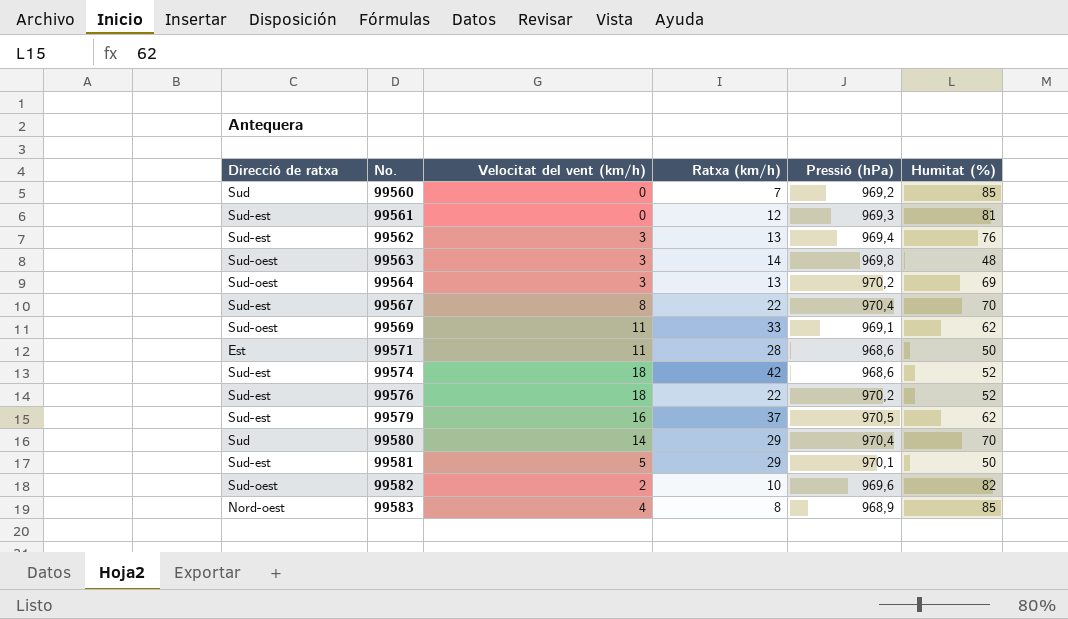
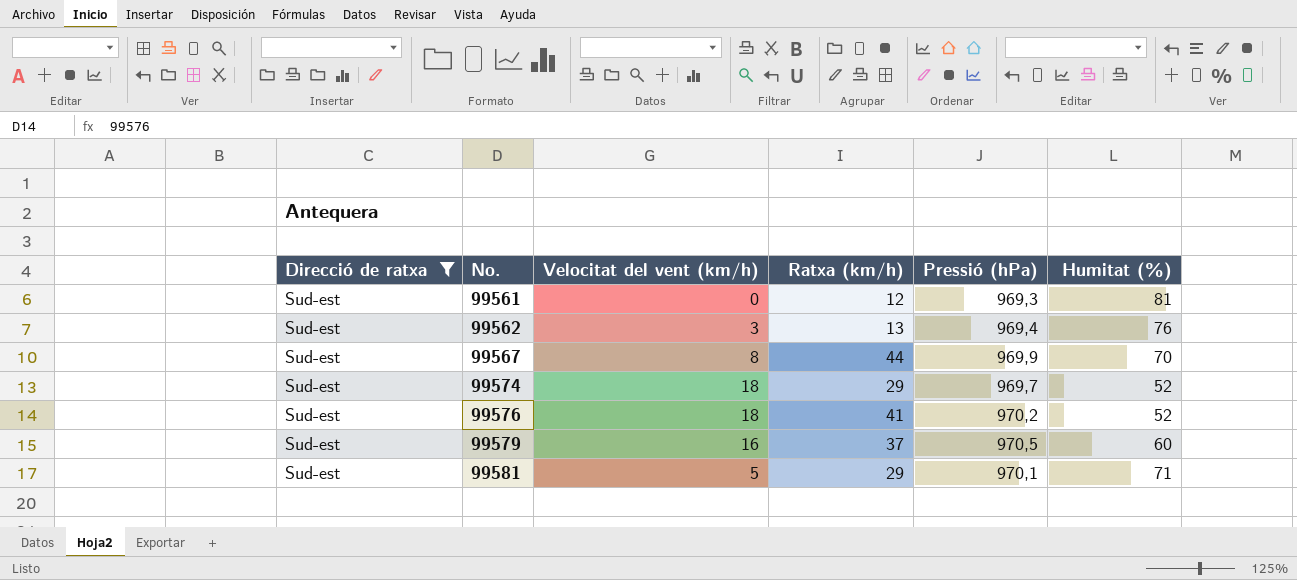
filter: none -> Direcció de ratxa = Sud-est
99567 | Ratxa (km/h): 22 -> 44
99567 | Pressió (hPa): 970,4 -> 969,9
99574 | Ratxa (km/h): 42 -> 29
99574 | Pressió (hPa): 968,6 -> 969,7
99576 | Ratxa (km/h): 22 -> 41
99579 | Humitat (%): 62 -> 60
99581 | Humitat (%): 50 -> 71

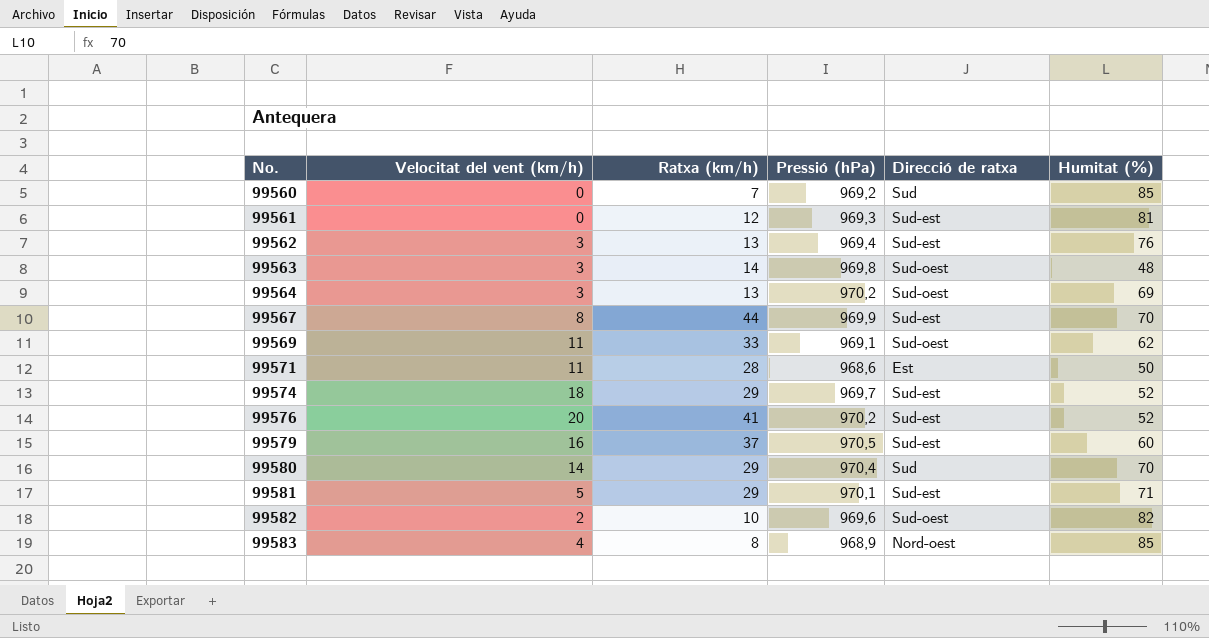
filter: Direcció de ratxa = Sud-est -> none
column Direcció de ratxa | position: 1 -> 5
99576 | Velocitat del vent (km/h): 18 -> 20

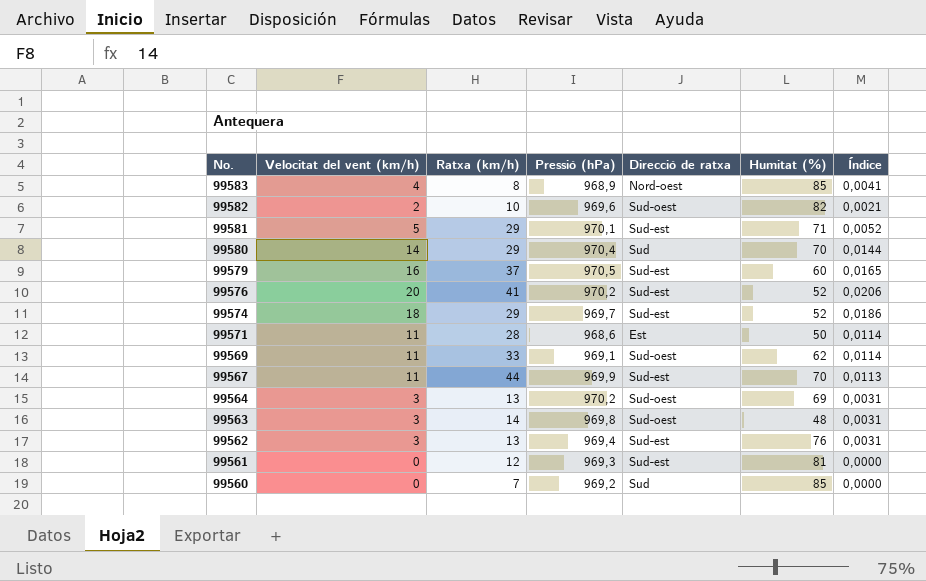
row order: No. ascending -> No. descending
column Índice | formula: none -> [Velocitat del vent (km/h)] / [Pressió (hPa)]
99567 | Velocitat del vent (km/h): 8 -> 11

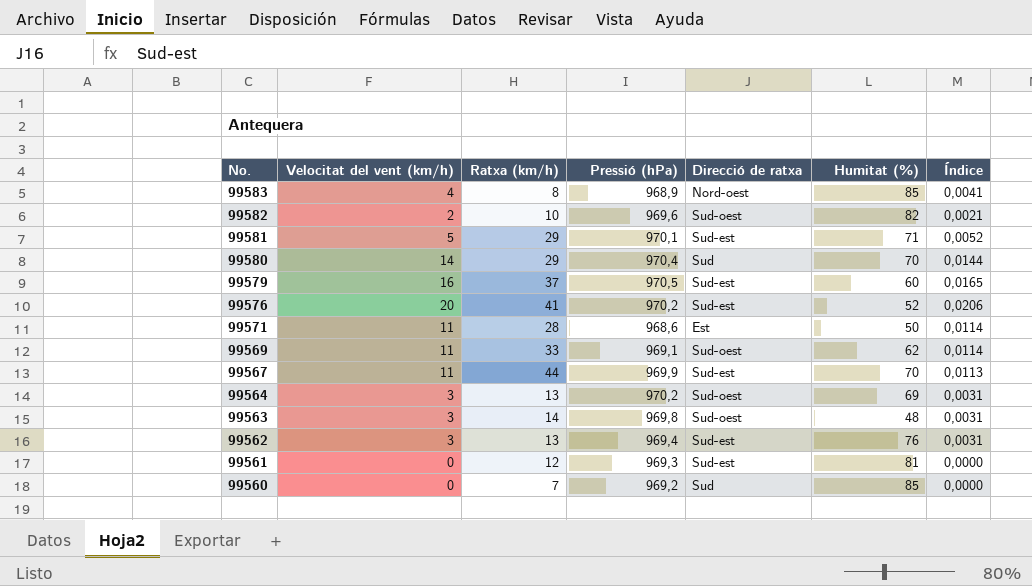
row 99574: 18 | 29 | 969,7 | Sud-est | 52 | 0,0186 -> none

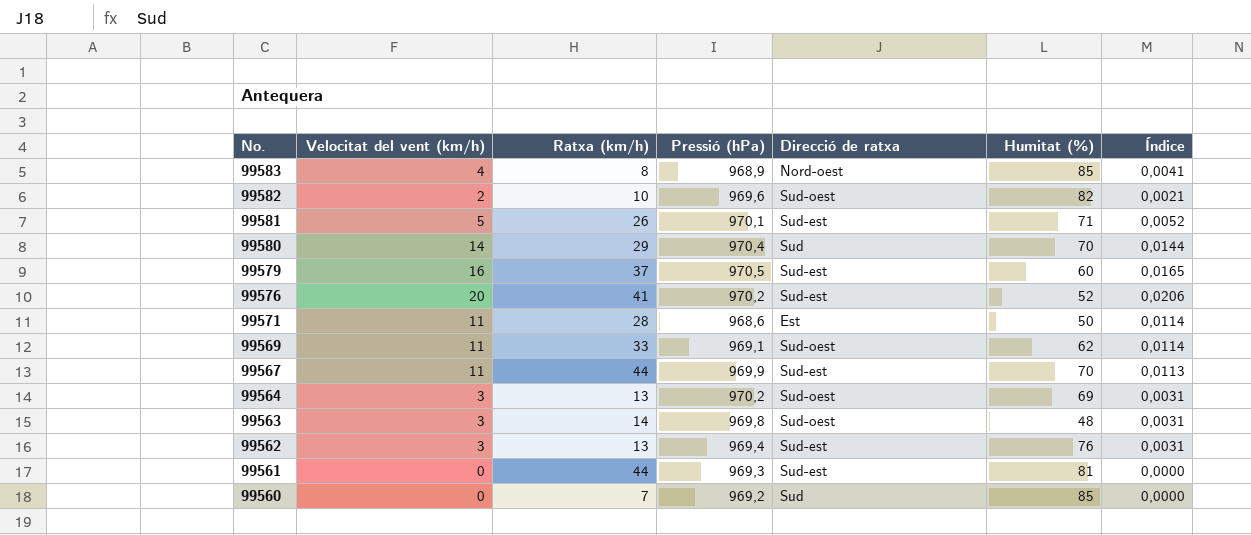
99581 | Ratxa (km/h): 29 -> 26
99561 | Ratxa (km/h): 12 -> 44

